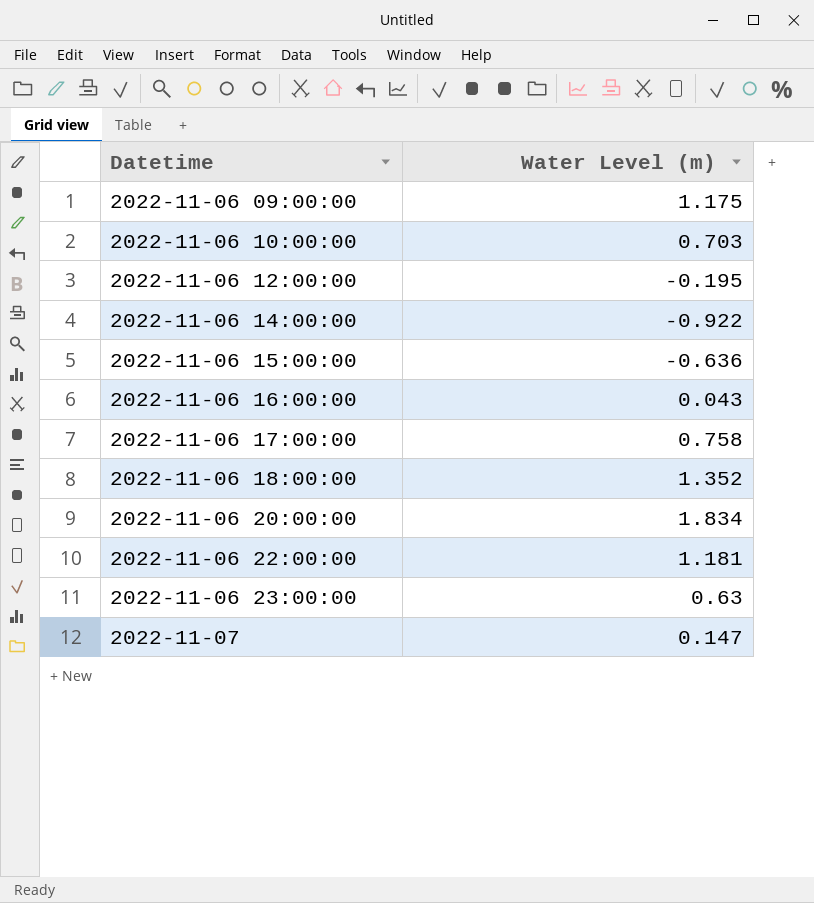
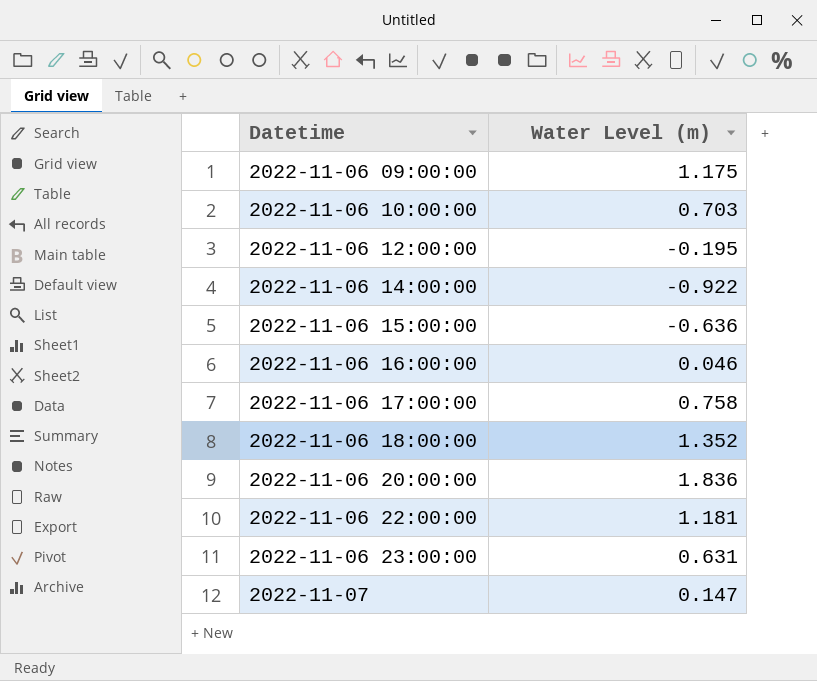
2022-11-06 16:00:00 | Water Level (m): 0.043 -> 0.046
2022-11-06 20:00:00 | Water Level (m): 1.834 -> 1.836
2022-11-06 23:00:00 | Water Level (m): 0.63 -> 0.631

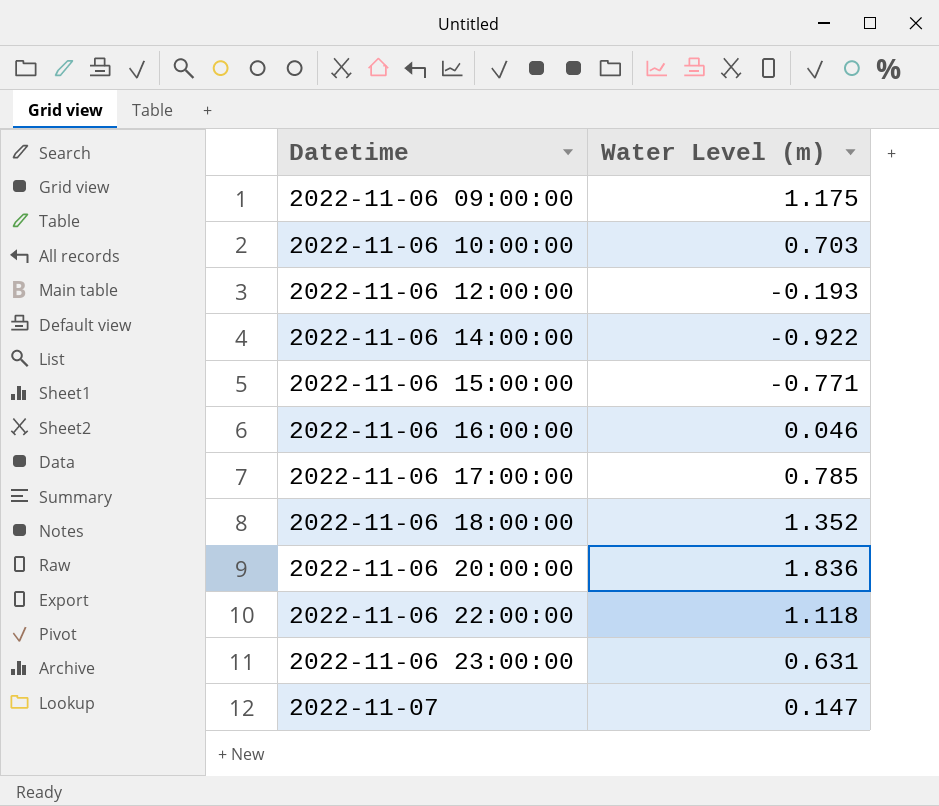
2022-11-06 12:00:00 | Water Level (m): -0.195 -> -0.193
2022-11-06 15:00:00 | Water Level (m): -0.636 -> -0.771
2022-11-06 17:00:00 | Water Level (m): 0.758 -> 0.785
2022-11-06 22:00:00 | Water Level (m): 1.181 -> 1.118

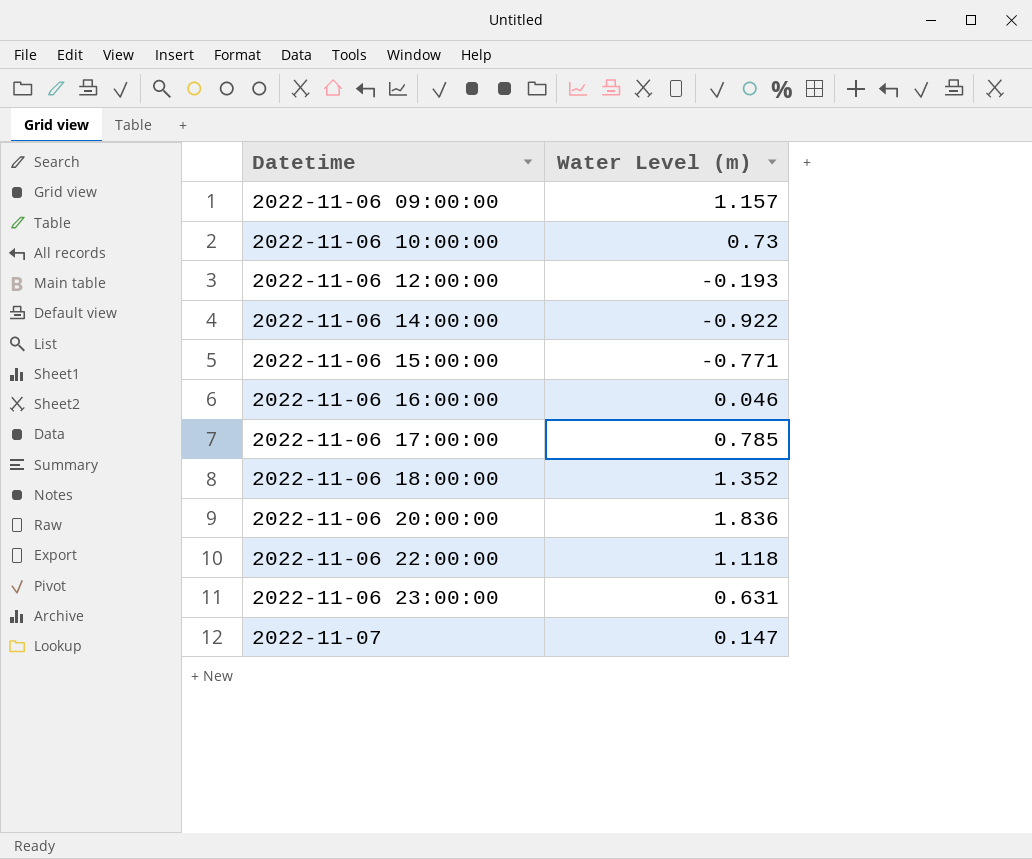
2022-11-06 09:00:00 | Water Level (m): 1.175 -> 1.157
2022-11-06 10:00:00 | Water Level (m): 0.703 -> 0.73

